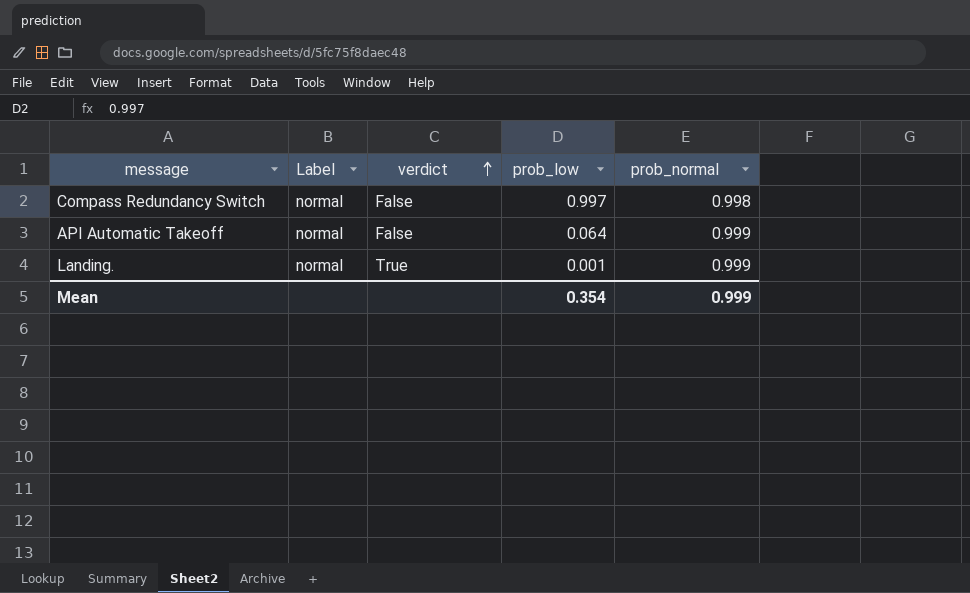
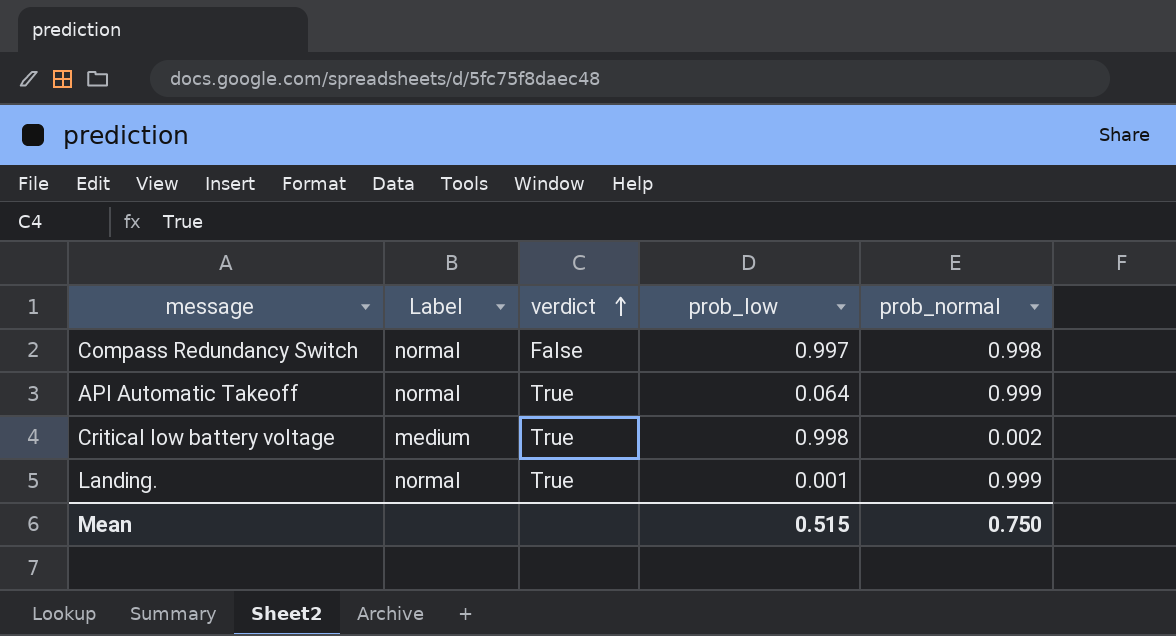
API Automatic Takeoff | verdict: False -> True
row Critical low battery voltage: none -> medium | True | 0.998 | 0.002
Mean | prob_low: 0.354 -> 0.515
Mean | prob_normal: 0.999 -> 0.750

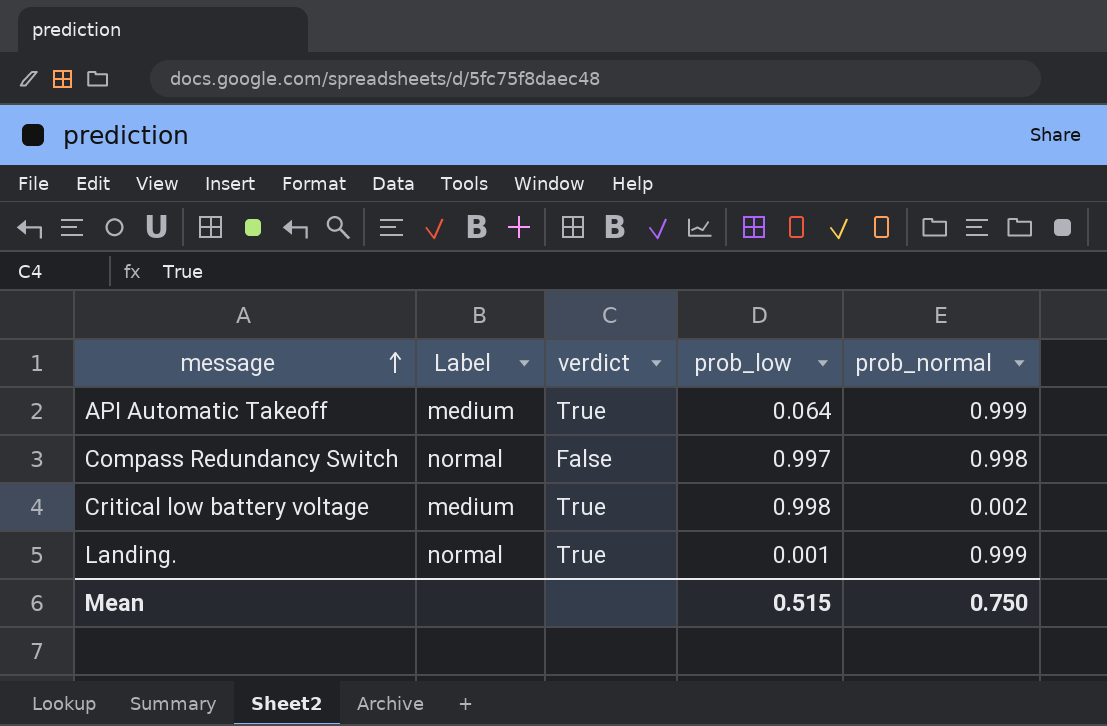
row order: verdict ascending -> message ascending
API Automatic Takeoff | Label: normal -> medium

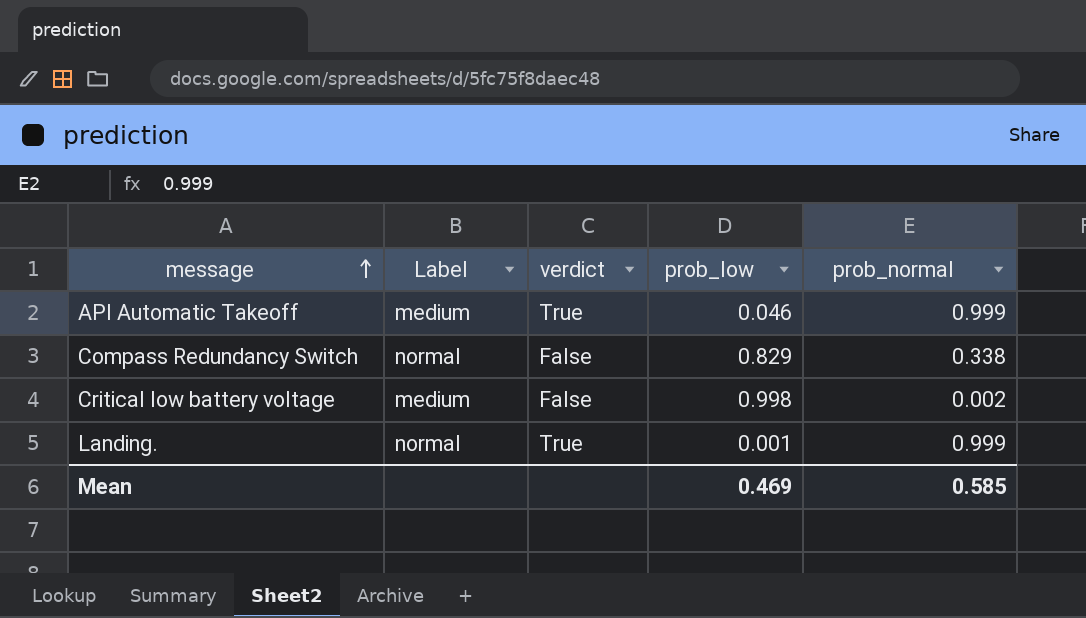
API Automatic Takeoff | prob_low: 0.064 -> 0.046
Compass Redundancy Switch | prob_low: 0.997 -> 0.829
Compass Redundancy Switch | prob_normal: 0.998 -> 0.338
Critical low battery voltage | verdict: True -> False
Mean | prob_low: 0.515 -> 0.469
Mean | prob_normal: 0.750 -> 0.585

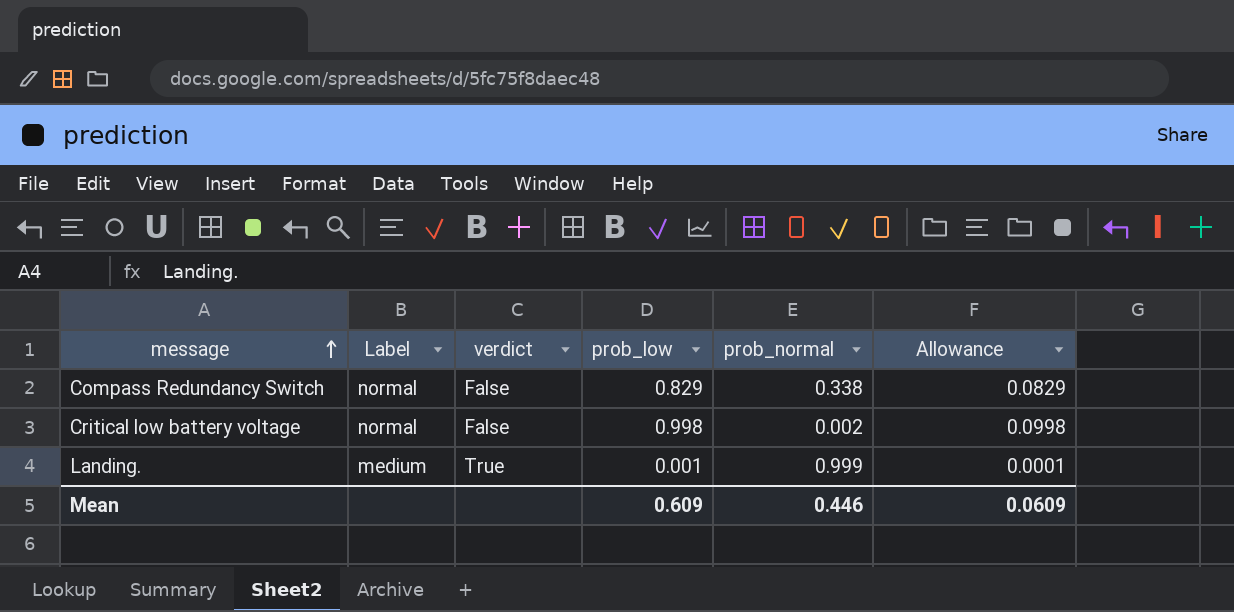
column Allowance | formula: none -> [prob_low] * 0.1
row API Automatic Takeoff: medium | True | 0.046 | 0.999 -> none
Critical low battery voltage | Label: medium -> normal
Landing. | Label: normal -> medium
Mean | prob_low: 0.469 -> 0.609
Mean | prob_normal: 0.585 -> 0.446

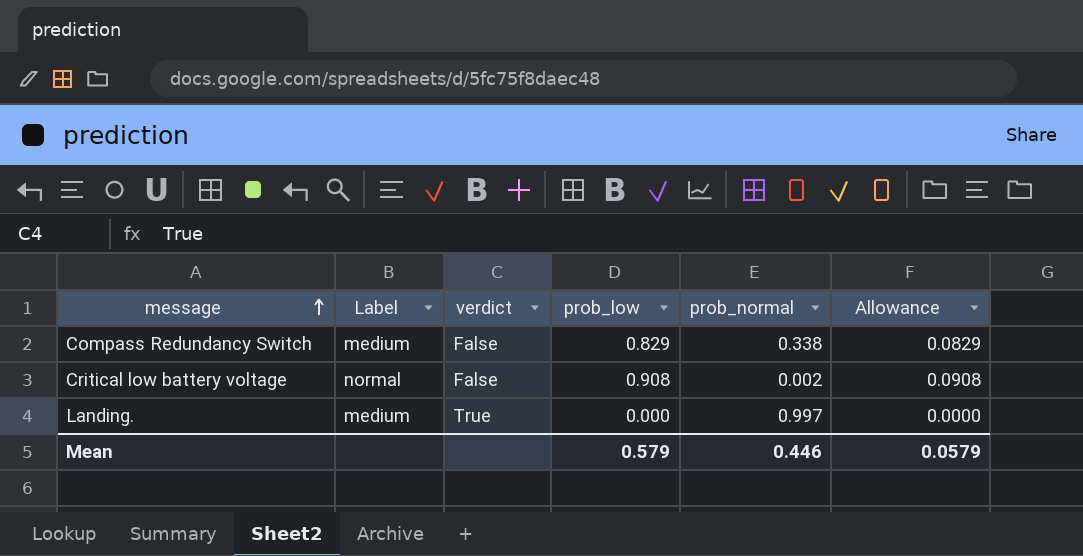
Compass Redundancy Switch | Label: normal -> medium
Critical low battery voltage | prob_low: 0.998 -> 0.908
Critical low battery voltage | Allowance: 0.0998 -> 0.0908
Landing. | prob_low: 0.001 -> 0.000
Landing. | prob_normal: 0.999 -> 0.997
Landing. | Allowance: 0.0001 -> 0.0000
Mean | prob_low: 0.609 -> 0.579
Mean | Allowance: 0.0609 -> 0.0579

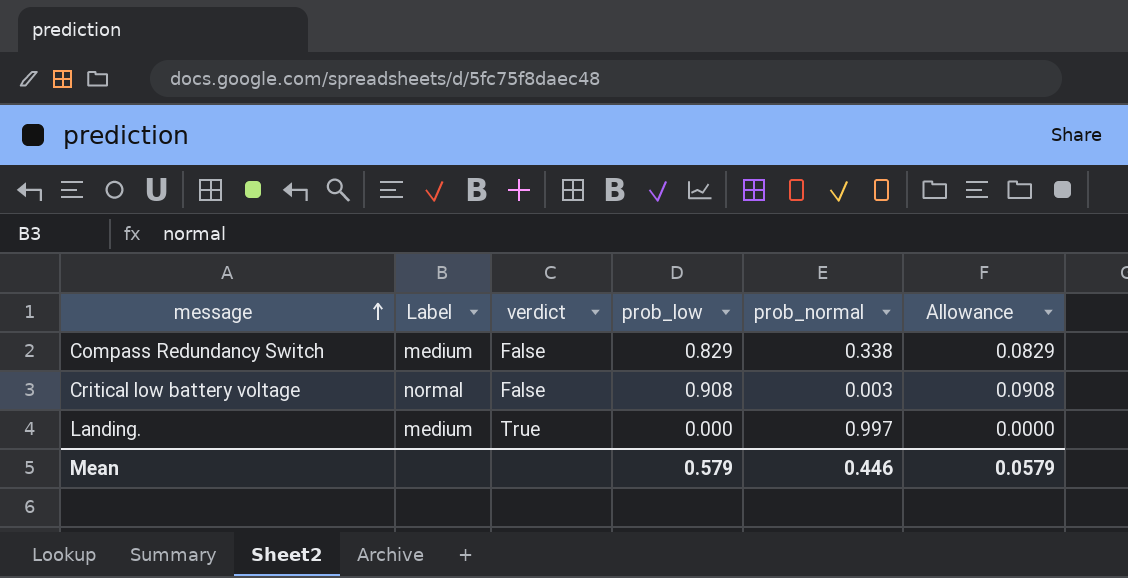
Critical low battery voltage | prob_normal: 0.002 -> 0.003

